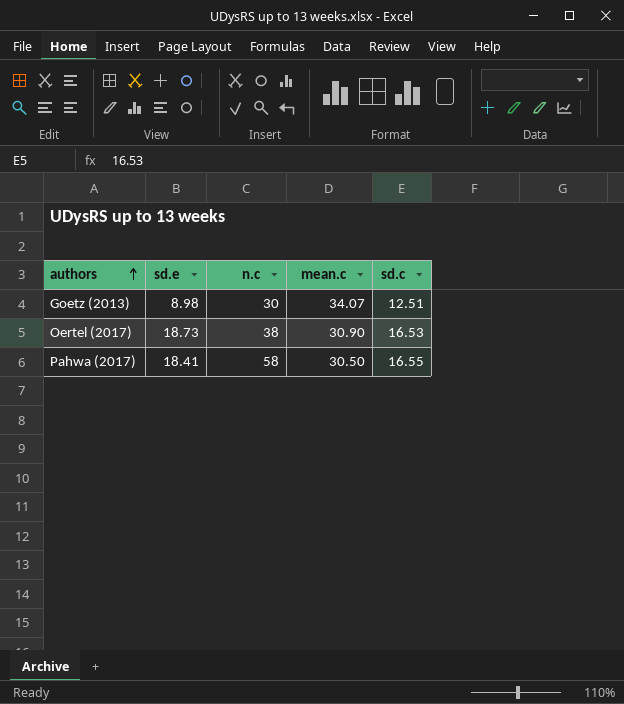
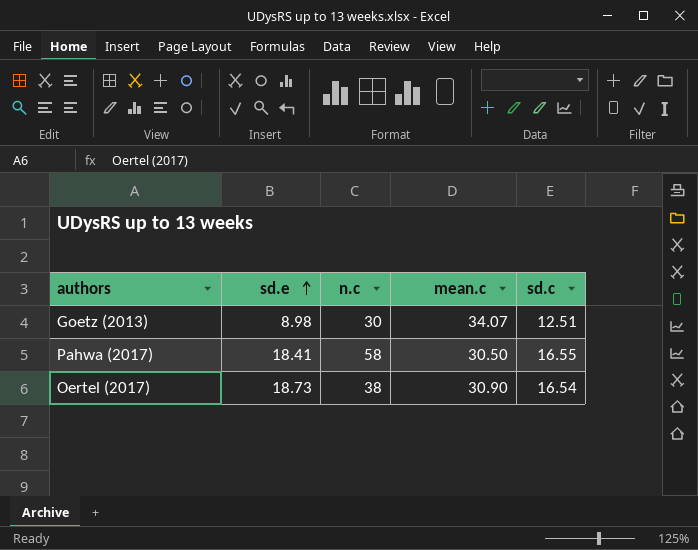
row order: authors ascending -> sd.e ascending
Oertel (2017) | sd.c: 16.53 -> 16.54

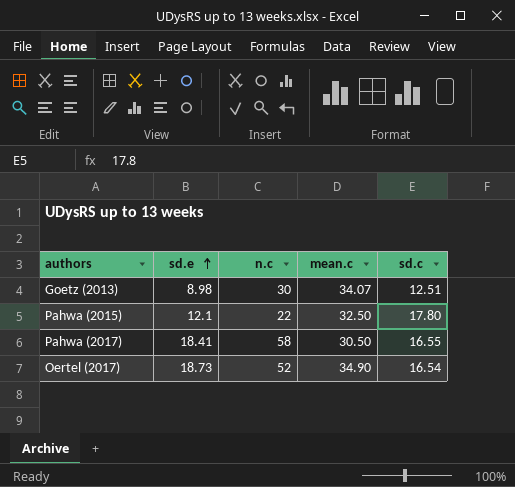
row Pahwa (2015): none -> 12.1 | 22 | 32.50 | 17.80
Oertel (2017) | n.c: 38 -> 52
Oertel (2017) | mean.c: 30.90 -> 34.90

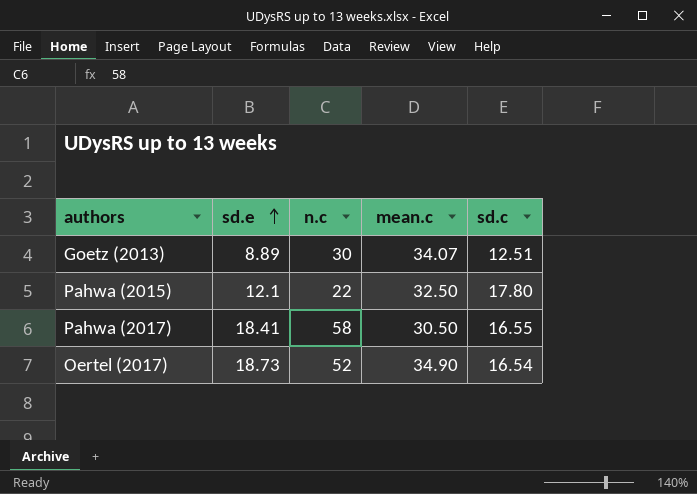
Goetz (2013) | sd.e: 8.98 -> 8.89

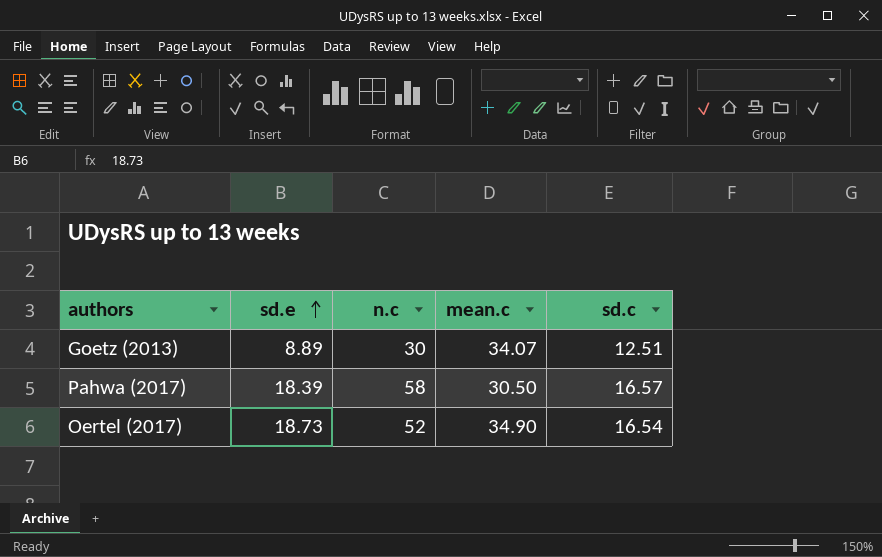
row Pahwa (2015): 12.1 | 22 | 32.50 | 17.80 -> none
Pahwa (2017) | sd.e: 18.41 -> 18.39
Pahwa (2017) | sd.c: 16.55 -> 16.57

